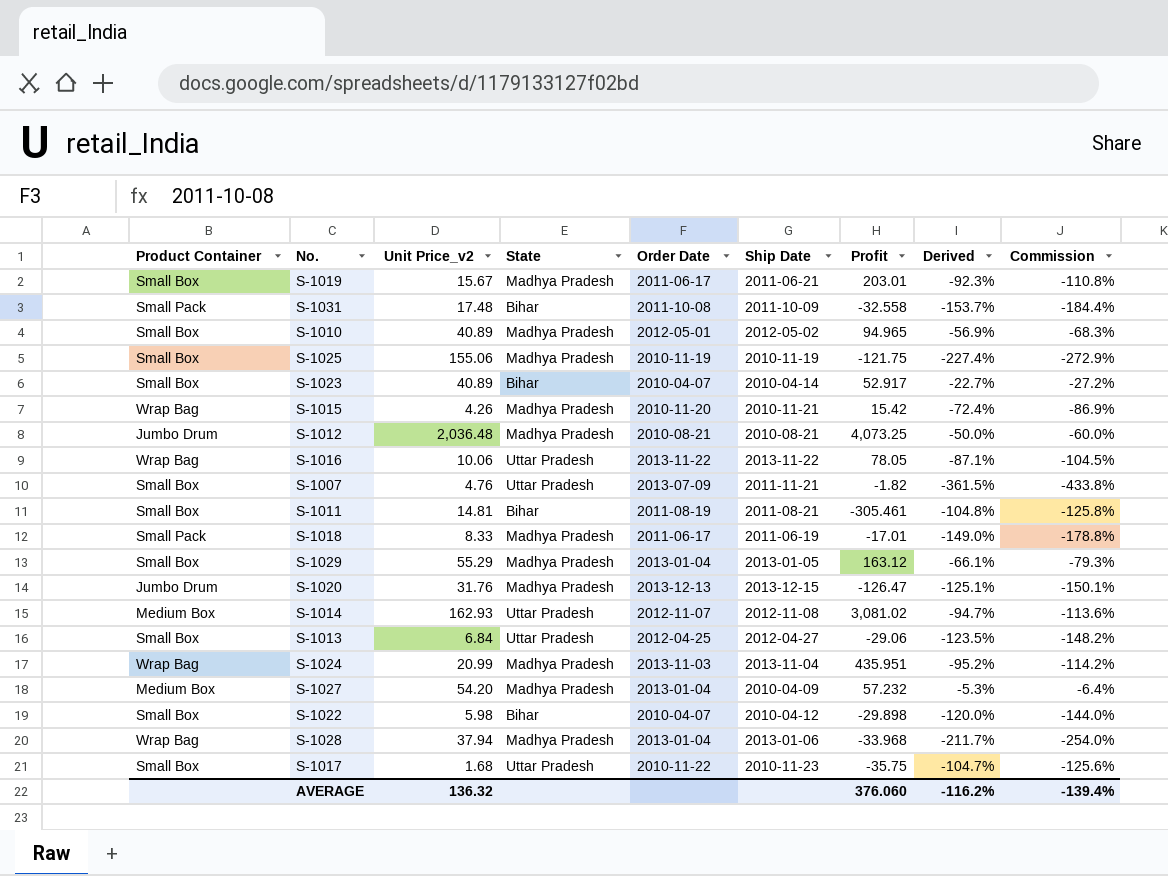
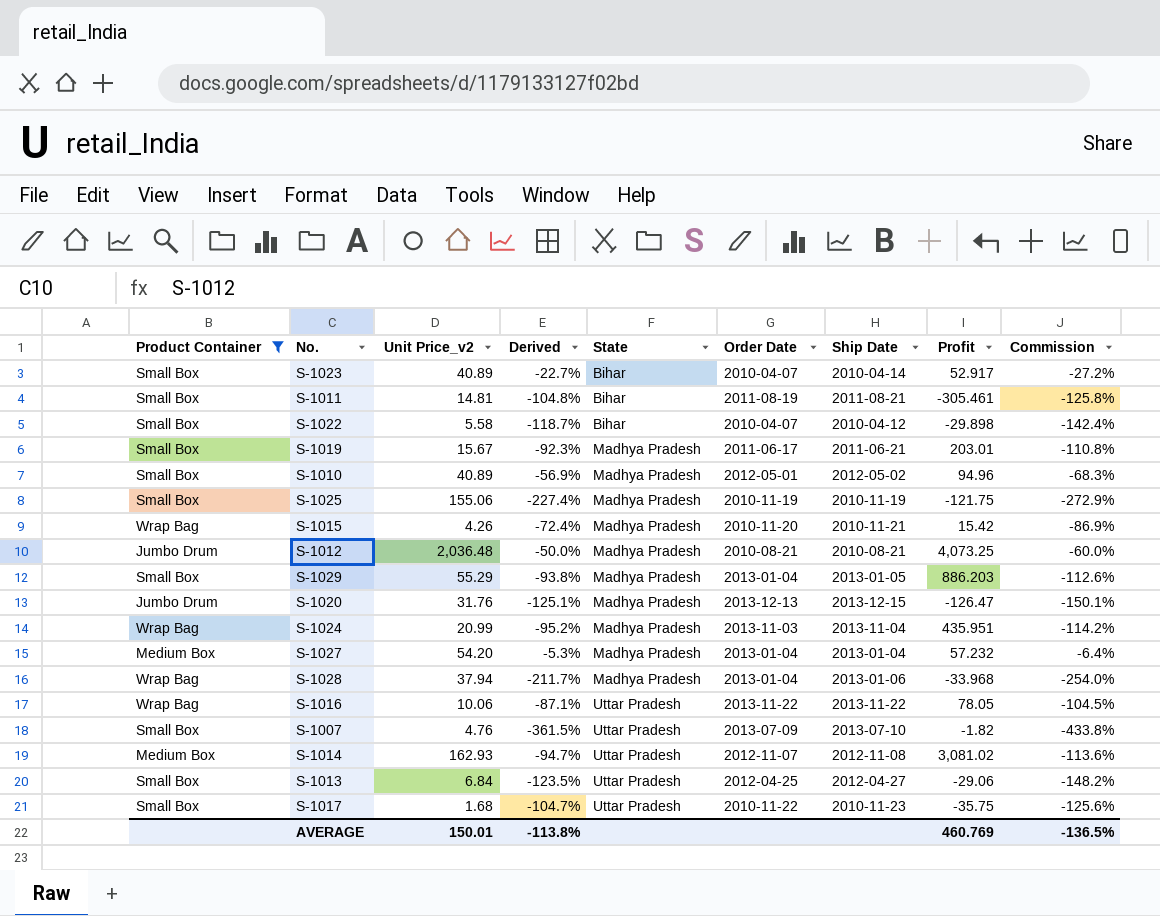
filter: none -> Product Container != Small Pack
row order: none -> State ascending
column Derived | position: 8 -> 4
S-1022 | Unit Price_v2: 5.98 -> 5.58
S-1022 | Derived: -120.0% -> -118.7%
S-1022 | Commission: -144.0% -> -142.4%
S-1010 | Profit: 94.965 -> 94.96
S-1029 | Derived: -66.1% -> -93.8%
S-1029 | Profit: 163.12 -> 886.203
S-1029 | Commission: -79.3% -> -112.6%
S-1027 | Ship Date: 2010-04-09 -> 2013-01-04
S-1007 | Ship Date: 2011-11-21 -> 2013-07-10
AVERAGE | Unit Price_v2: 136.32 -> 150.01
AVERAGE | Derived: -116.2% -> -113.8%
AVERAGE | Profit: 376.060 -> 460.769
AVERAGE | Commission: -139.4% -> -136.5%

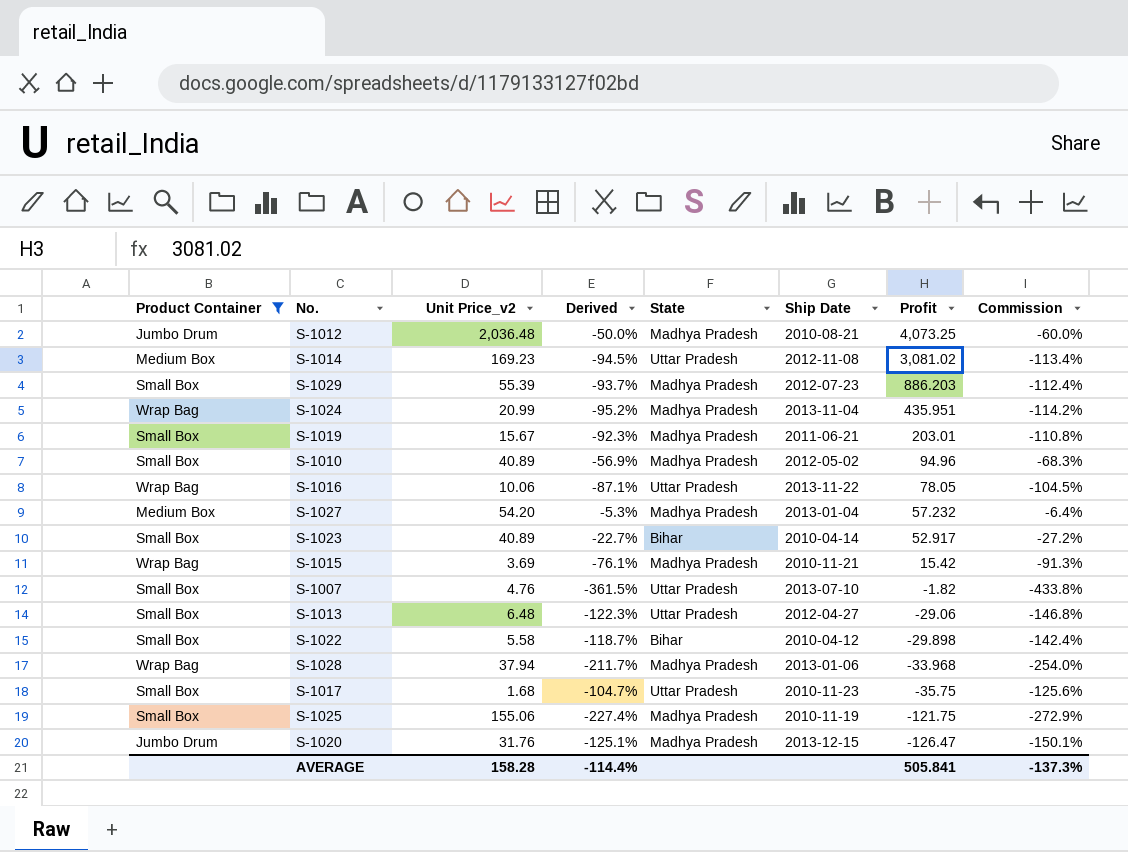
row order: State ascending -> Profit descending
column Order Date | position: 6 -> none
row S-1011: Small Box | 14.81 | -104.8% | Bihar | 2011-08-19 | 2011-08-21 | -305.461 | -125.8% -> none
S-1014 | Unit Price_v2: 162.93 -> 169.23
S-1014 | Derived: -94.7% -> -94.5%
S-1014 | Commission: -113.6% -> -113.4%
S-1029 | Unit Price_v2: 55.29 -> 55.39
S-1029 | Derived: -93.8% -> -93.7%
S-1029 | Ship Date: 2013-01-05 -> 2012-07-23
S-1029 | Commission: -112.6% -> -112.4%
S-1015 | Unit Price_v2: 4.26 -> 3.69
S-1015 | Derived: -72.4% -> -76.1%
S-1015 | Commission: -86.9% -> -91.3%
S-1013 | Unit Price_v2: 6.84 -> 6.48
S-1013 | Derived: -123.5% -> -122.3%
S-1013 | Commission: -148.2% -> -146.8%
AVERAGE | Unit Price_v2: 150.01 -> 158.28
AVERAGE | Derived: -113.8% -> -114.4%
AVERAGE | Profit: 460.769 -> 505.841
AVERAGE | Commission: -136.5% -> -137.3%

